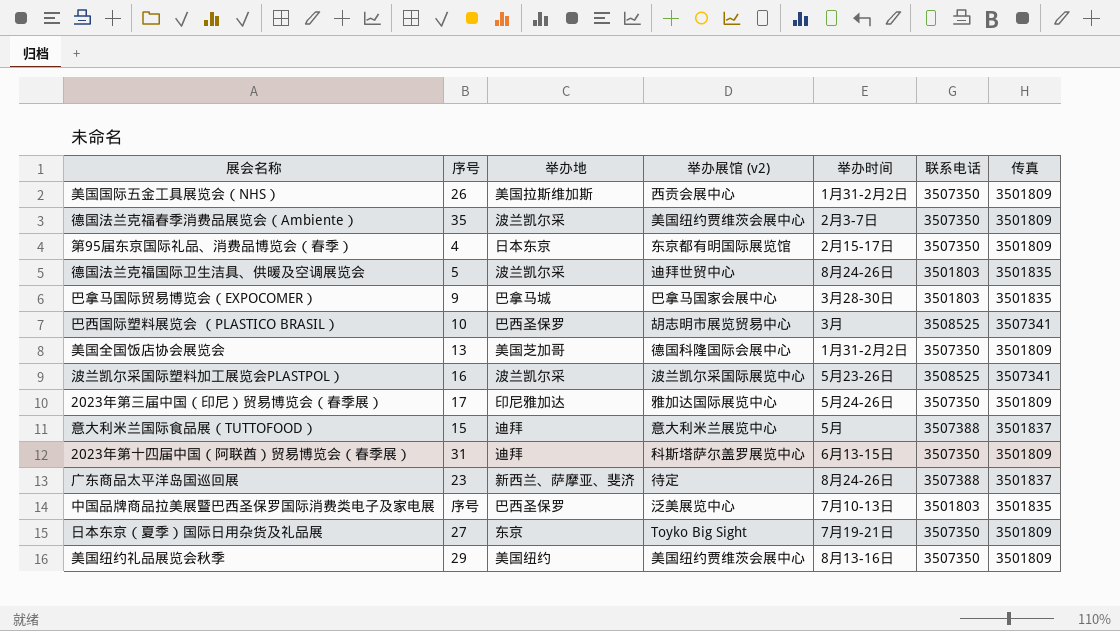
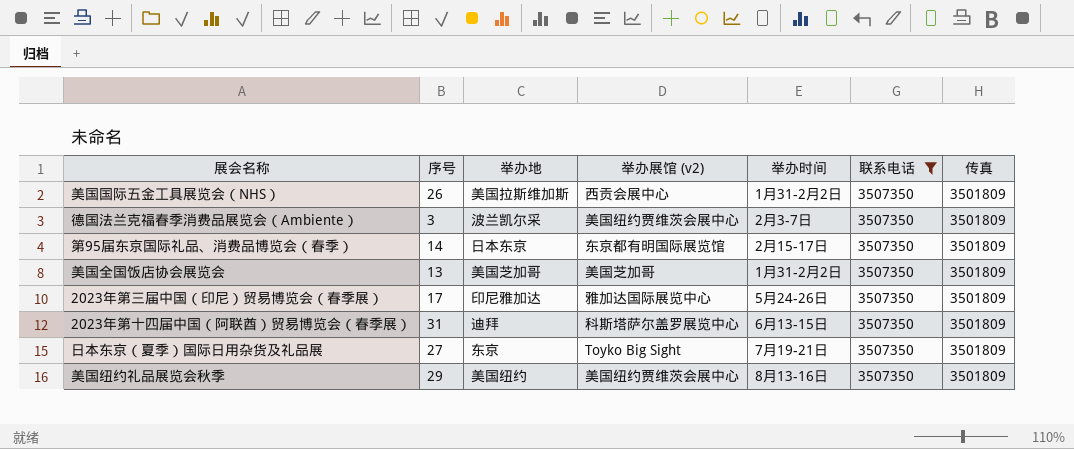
filter: none -> 联系电话 = 3507350
德国法兰克福春季消费品展览会（Ambiente） | 序号: 35 -> 3
第95届东京国际礼品、消费品博览会（春季） | 序号: 4 -> 14
美国全国饭店协会展览会 | 举办展馆 (v2): 德国科隆国际会展中心 -> 美国芝加哥

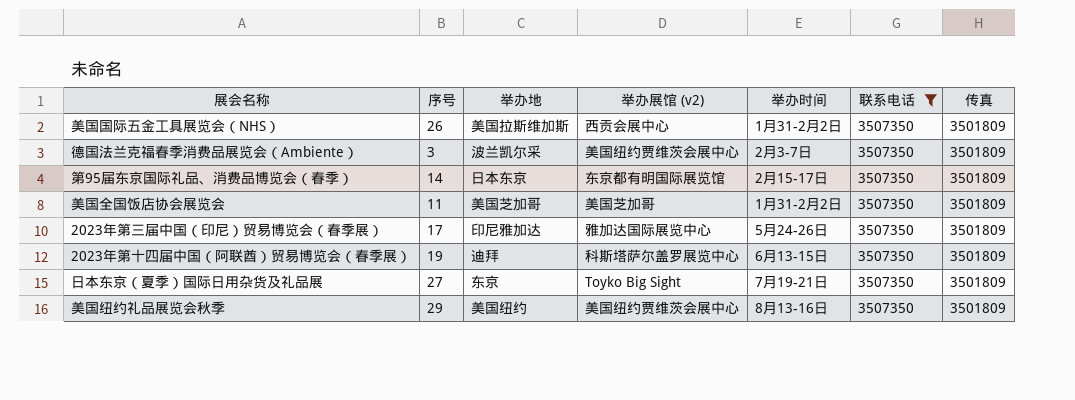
美国全国饭店协会展览会 | 序号: 13 -> 11
2023年第十四届中国（阿联酋）贸易博览会（春季展） | 序号: 31 -> 19

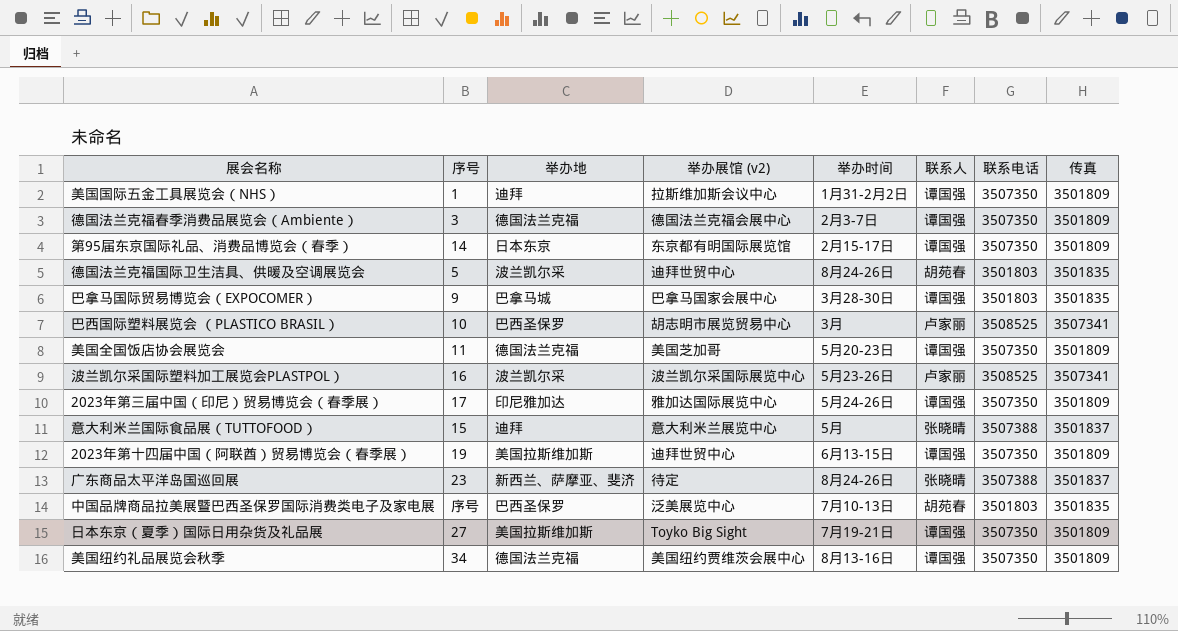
filter: 联系电话 = 3507350 -> none
column 联系人 | position: none -> 6
美国国际五金工具展览会（NHS） | 序号: 26 -> 1
美国国际五金工具展览会（NHS） | 举办地: 美国拉斯维加斯 -> 迪拜
美国国际五金工具展览会（NHS） | 举办展馆 (v2): 西贡会展中心 -> 拉斯维加斯会议中心
德国法兰克福春季消费品展览会（Ambiente） | 举办地: 波兰凯尔采 -> 德国法兰克福
德国法兰克福春季消费品展览会（Ambiente） | 举办展馆 (v2): 美国纽约贾维茨会展中心 -> 德国法兰克福会展中心
美国全国饭店协会展览会 | 举办地: 美国芝加哥 -> 德国法兰克福
美国全国饭店协会展览会 | 举办时间: 1月31-2月2日 -> 5月20-23日
2023年第十四届中国（阿联酋）贸易博览会（春季展） | 举办地: 迪拜 -> 美国拉斯维加斯
2023年第十四届中国（阿联酋）贸易博览会（春季展） | 举办展馆 (v2): 科斯塔萨尔盖罗展览中心 -> 迪拜世贸中心
日本东京（夏季）国际日用杂货及礼品展 | 举办地: 东京 -> 美国拉斯维加斯
美国纽约礼品展览会秋季 | 序号: 29 -> 34
美国纽约礼品展览会秋季 | 举办地: 美国纽约 -> 德国法兰克福

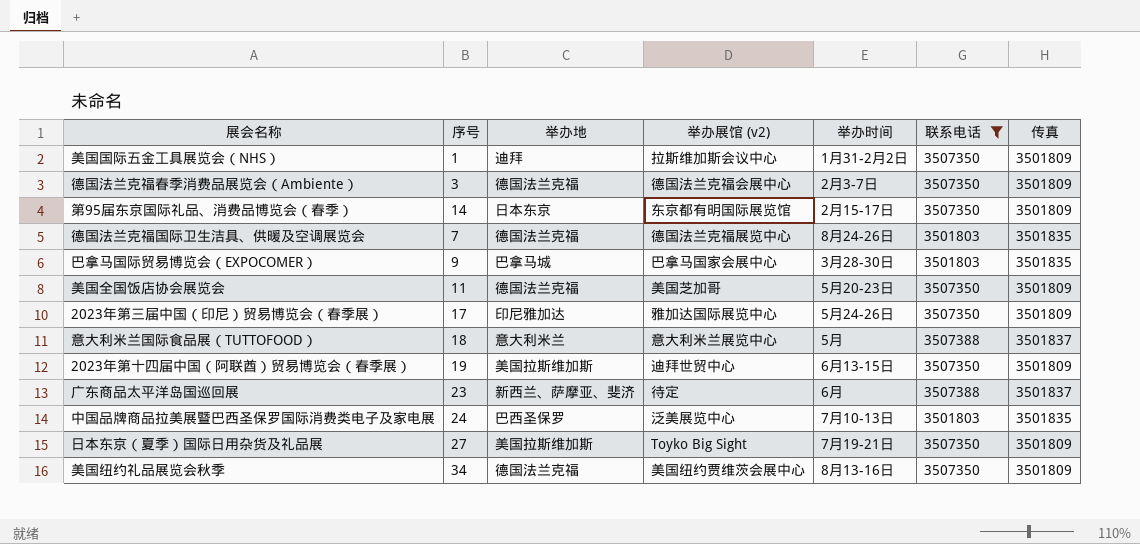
filter: none -> 联系电话 != 3508525
column 联系人 | position: 6 -> none
德国法兰克福国际卫生洁具、供暖及空调展览会 | 序号: 5 -> 7
德国法兰克福国际卫生洁具、供暖及空调展览会 | 举办地: 波兰凯尔采 -> 德国法兰克福
德国法兰克福国际卫生洁具、供暖及空调展览会 | 举办展馆 (v2): 迪拜世贸中心 -> 德国法兰克福展览中心
意大利米兰国际食品展（TUTTOFOOD） | 序号: 15 -> 18
意大利米兰国际食品展（TUTTOFOOD） | 举办地: 迪拜 -> 意大利米兰
广东商品太平洋岛国巡回展 | 举办时间: 8月24-26日 -> 6月
中国品牌商品拉美展暨巴西圣保罗国际消费类电子及家电展 | 序号: 序号 -> 24

